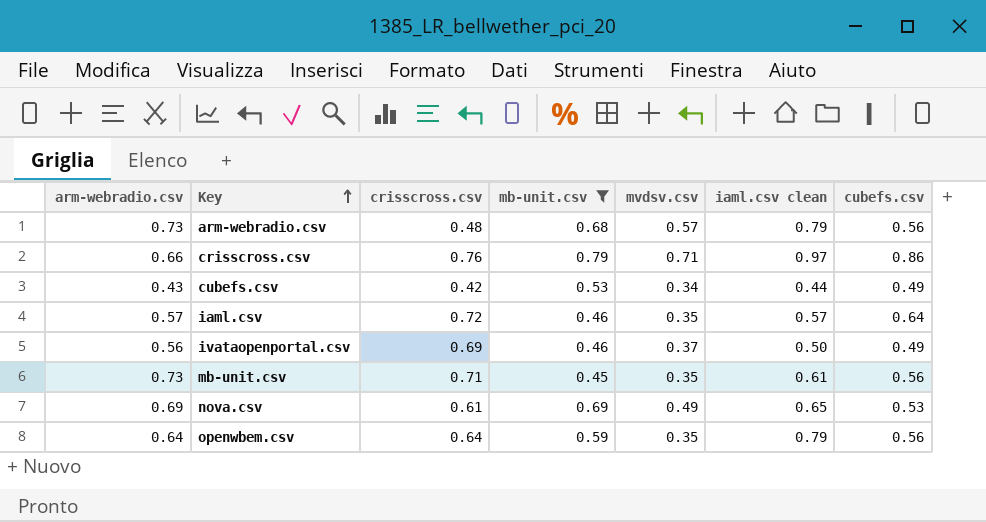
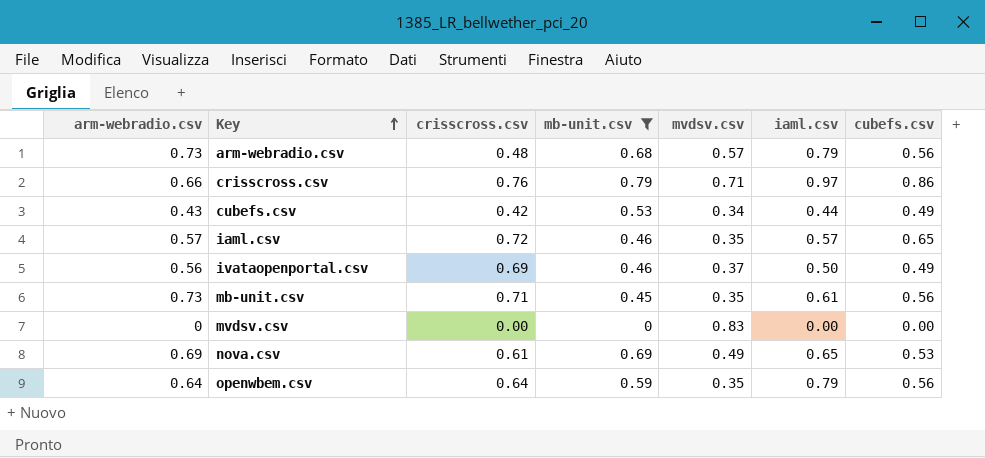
column name: iaml.csv clean -> iaml.csv
iaml.csv | cubefs.csv: 0.64 -> 0.65
row mvdsv.csv: none -> 0 | 0.00 | 0 | 0.83 | 0.00 | 0.00

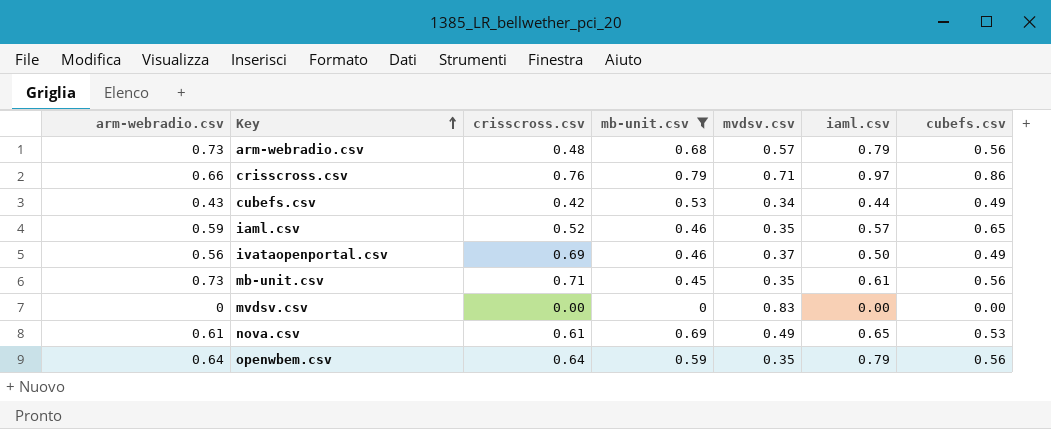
iaml.csv | arm-webradio.csv: 0.57 -> 0.59
iaml.csv | crisscross.csv: 0.72 -> 0.52
nova.csv | arm-webradio.csv: 0.69 -> 0.61

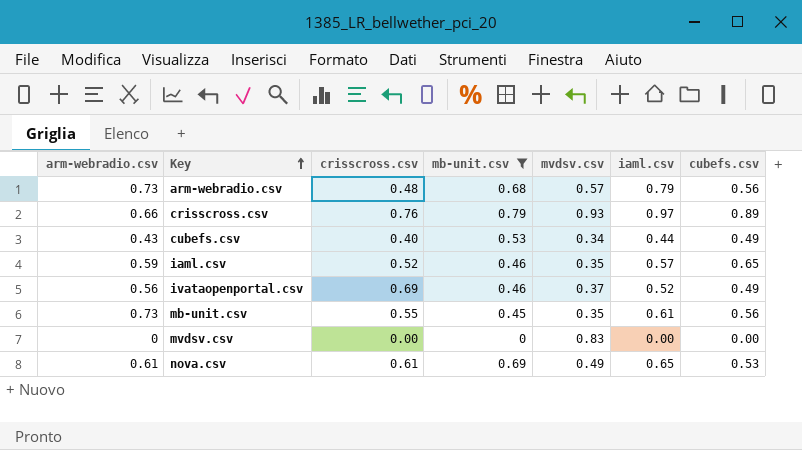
row openwbem.csv: 0.64 | 0.64 | 0.59 | 0.35 | 0.79 | 0.56 -> none
crisscross.csv | mvdsv.csv: 0.71 -> 0.93
crisscross.csv | cubefs.csv: 0.86 -> 0.89
cubefs.csv | crisscross.csv: 0.42 -> 0.40
ivataopenportal.csv | iaml.csv: 0.50 -> 0.52
mb-unit.csv | crisscross.csv: 0.71 -> 0.55

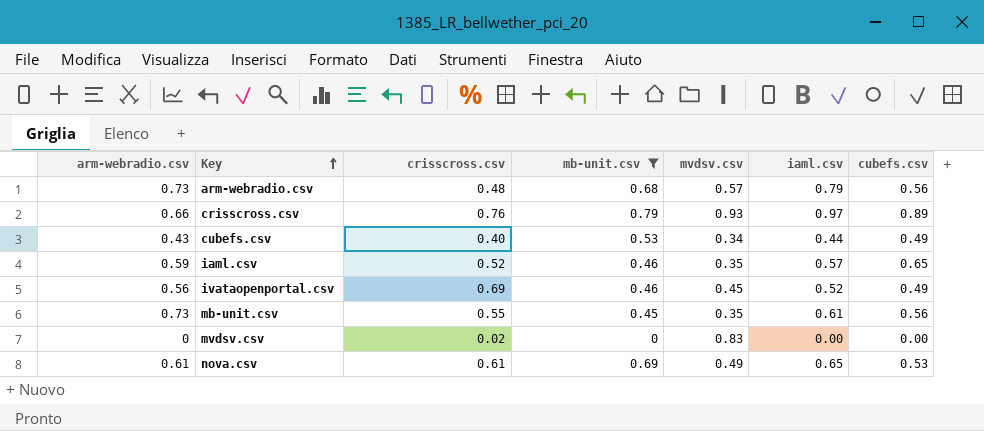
ivataopenportal.csv | mvdsv.csv: 0.37 -> 0.45
mvdsv.csv | crisscross.csv: 0.00 -> 0.02

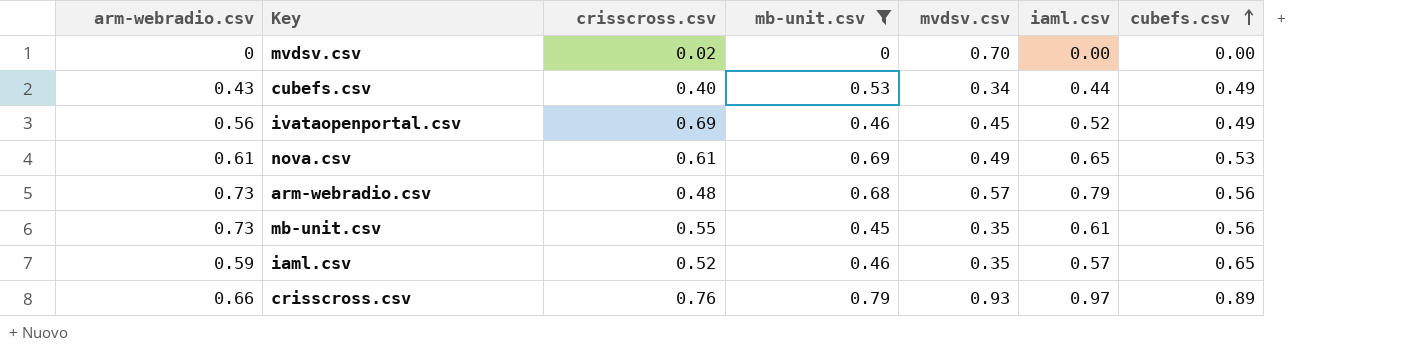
row order: Key ascending -> cubefs.csv ascending
mvdsv.csv | mvdsv.csv: 0.83 -> 0.70

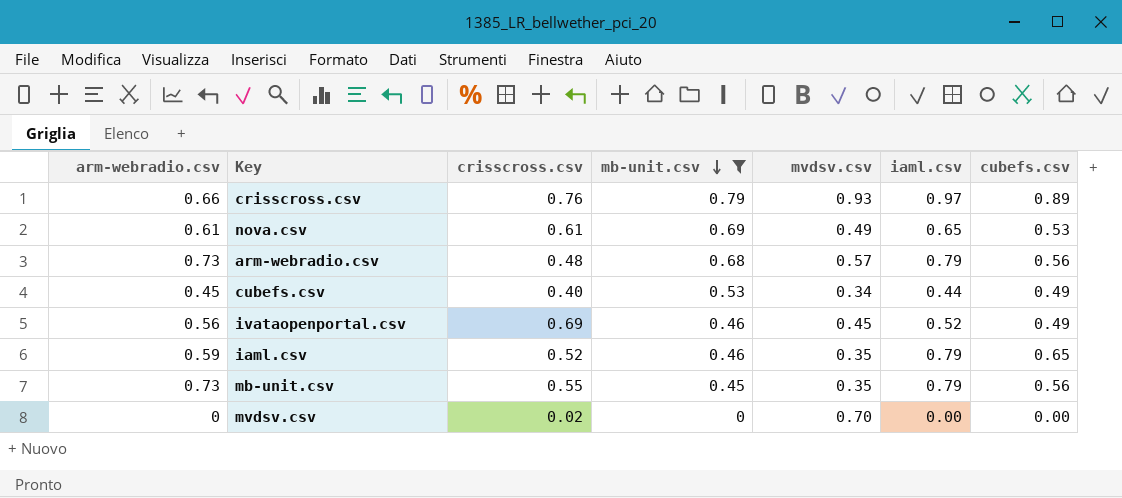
row order: cubefs.csv ascending -> mb-unit.csv descending
cubefs.csv | arm-webradio.csv: 0.43 -> 0.45
iaml.csv | iaml.csv: 0.57 -> 0.79
mb-unit.csv | iaml.csv: 0.61 -> 0.79

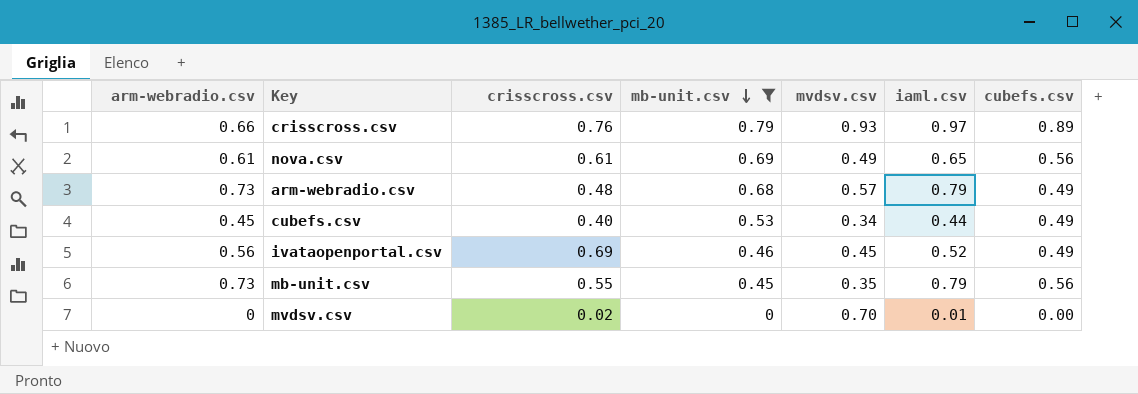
row iaml.csv: 0.59 | 0.52 | 0.46 | 0.35 | 0.79 | 0.65 -> none
nova.csv | cubefs.csv: 0.53 -> 0.56
arm-webradio.csv | cubefs.csv: 0.56 -> 0.49
mvdsv.csv | iaml.csv: 0.00 -> 0.01

